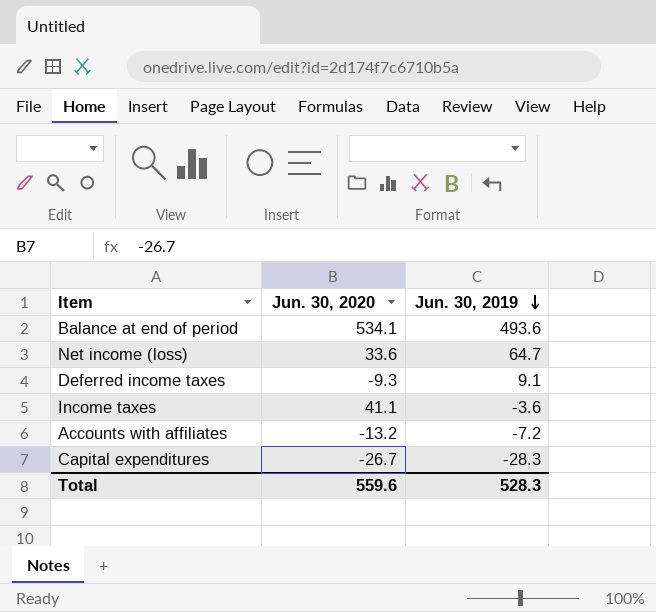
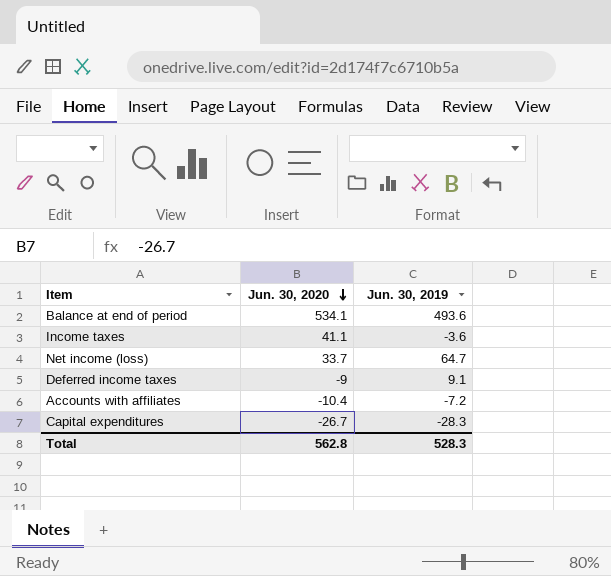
row order: Jun. 30, 2019 descending -> Jun. 30, 2020 descending
Net income (loss) | Jun. 30, 2020: 33.6 -> 33.7
Deferred income taxes | Jun. 30, 2020: -9.3 -> -9
Accounts with affiliates | Jun. 30, 2020: -13.2 -> -10.4
Total | Jun. 30, 2020: 559.6 -> 562.8

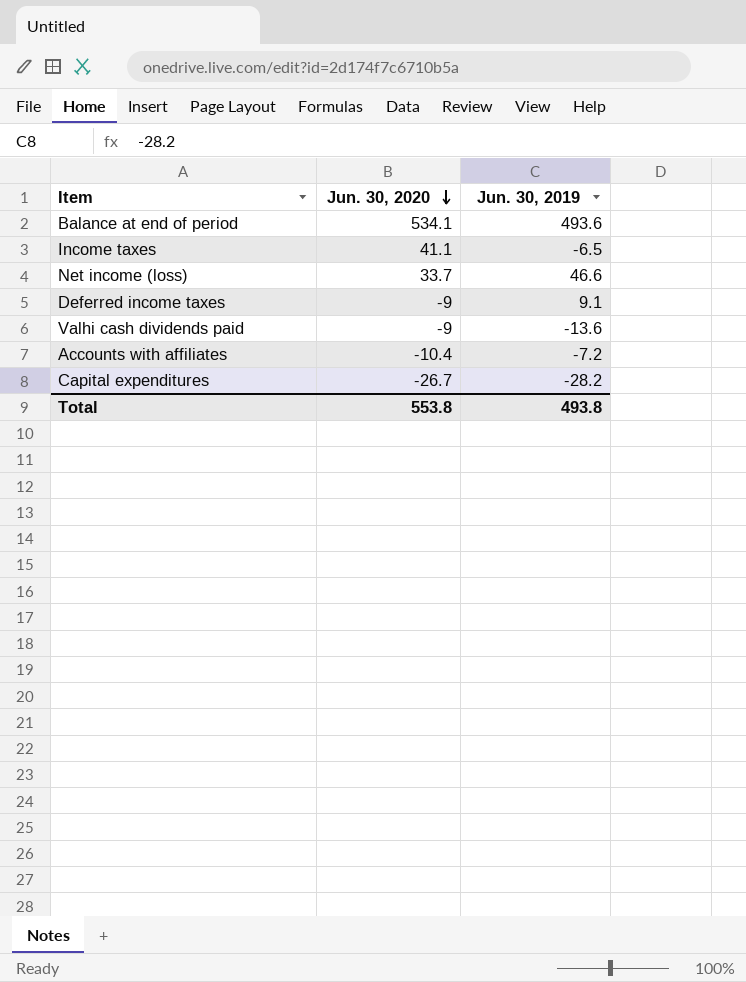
Income taxes | Jun. 30, 2019: -3.6 -> -6.5
Net income (loss) | Jun. 30, 2019: 64.7 -> 46.6
row Valhi cash dividends paid: none -> -9 | -13.6
Capital expenditures | Jun. 30, 2019: -28.3 -> -28.2
Total | Jun. 30, 2020: 562.8 -> 553.8
Total | Jun. 30, 2019: 528.3 -> 493.8

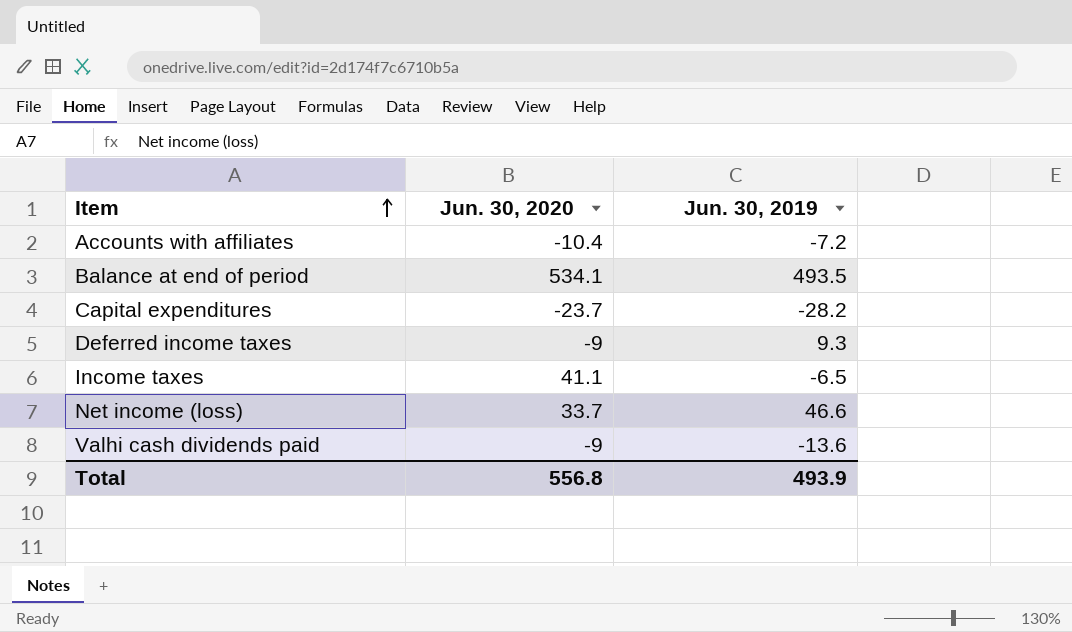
row order: Jun. 30, 2020 descending -> Item ascending
Balance at end of period | Jun. 30, 2019: 493.6 -> 493.5
Capital expenditures | Jun. 30, 2020: -26.7 -> -23.7
Deferred income taxes | Jun. 30, 2019: 9.1 -> 9.3
Total | Jun. 30, 2020: 553.8 -> 556.8
Total | Jun. 30, 2019: 493.8 -> 493.9

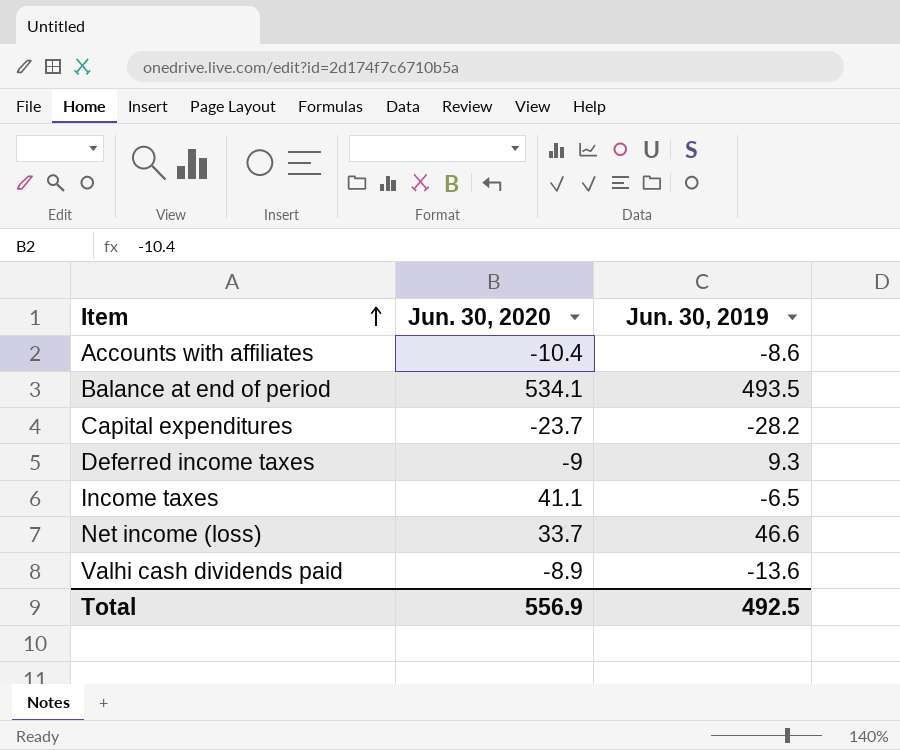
Accounts with affiliates | Jun. 30, 2019: -7.2 -> -8.6
Valhi cash dividends paid | Jun. 30, 2020: -9 -> -8.9
Total | Jun. 30, 2020: 556.8 -> 556.9
Total | Jun. 30, 2019: 493.9 -> 492.5

